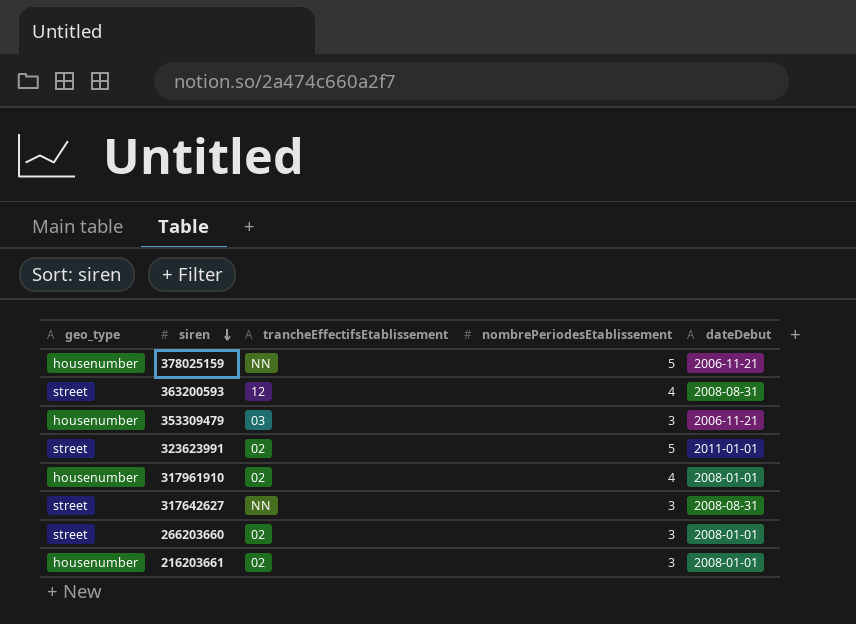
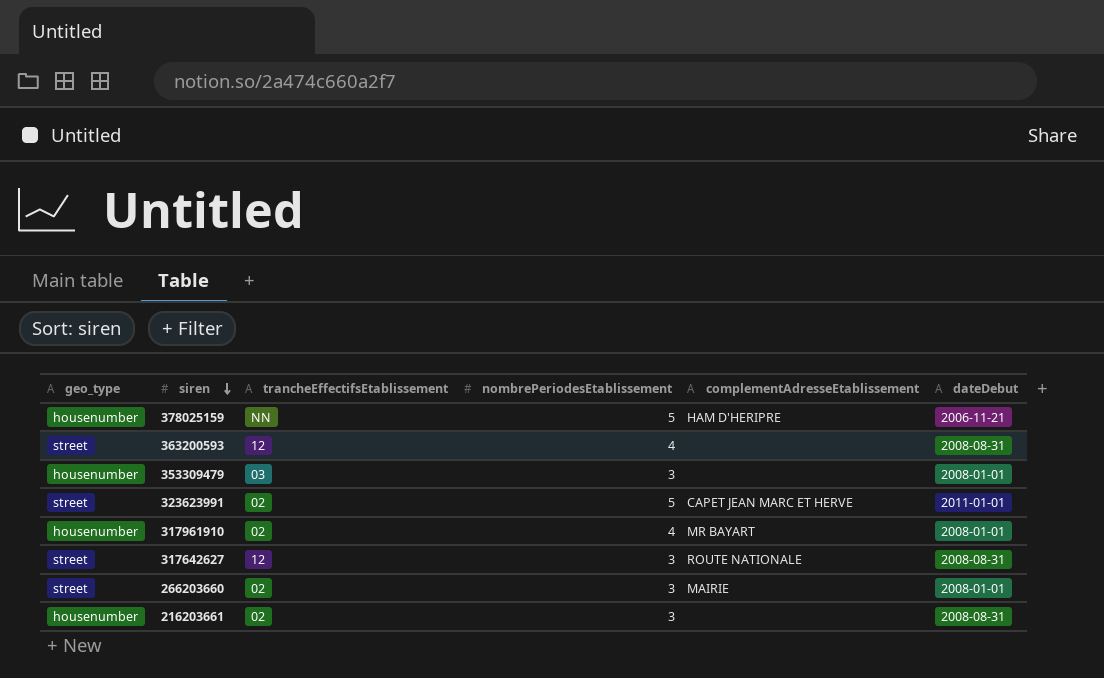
column complementAdresseEtablissement | position: none -> 5
353309479 | dateDebut: 2006-11-21 -> 2008-01-01
317642627 | trancheEffectifsEtablissement: NN -> 12
216203661 | dateDebut: 2008-01-01 -> 2008-08-31

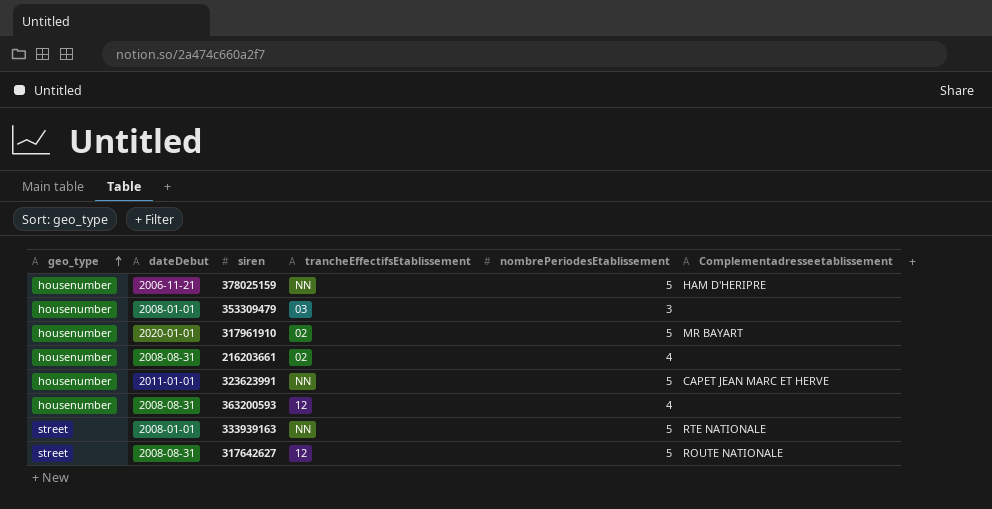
row order: siren descending -> geo_type ascending
column dateDebut | position: 6 -> 2
column name: complementAdresseEtablissement -> Complementadresseetablissement
row 266203660: street | 02 | 3 | MAIRIE | 2008-01-01 -> none
317961910 | dateDebut: 2008-01-01 -> 2020-01-01
317961910 | nombrePeriodesEtablissement: 4 -> 5
216203661 | nombrePeriodesEtablissement: 3 -> 4
323623991 | geo_type: street -> housenumber
323623991 | trancheEffectifsEtablissement: 02 -> NN
363200593 | geo_type: street -> housenumber
row 333939163: none -> street | 2008-01-01 | NN | 5 | RTE NATIONALE
317642627 | nombrePeriodesEtablissement: 3 -> 5

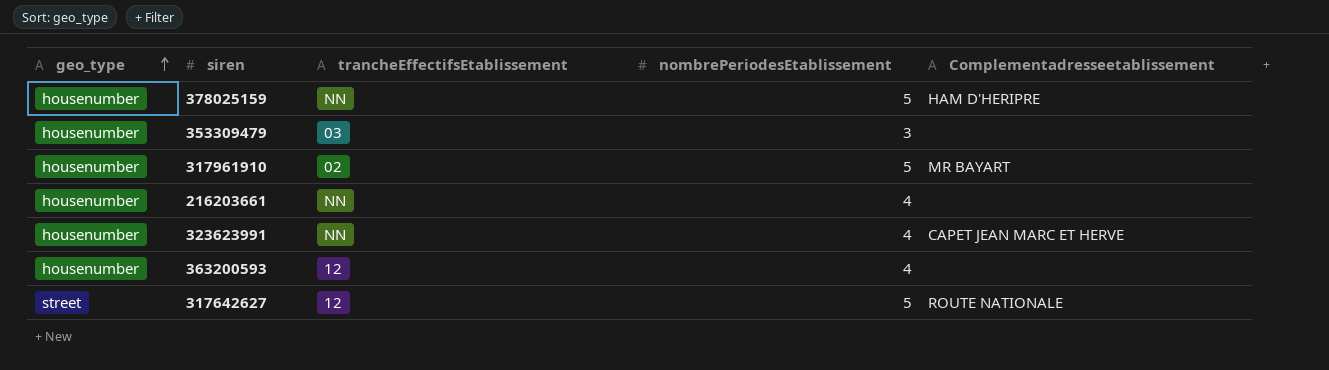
column dateDebut | position: 2 -> none
row 333939163: street | 2008-01-01 | NN | 5 | RTE NATIONALE -> none
216203661 | trancheEffectifsEtablissement: 02 -> NN
323623991 | nombrePeriodesEtablissement: 5 -> 4

